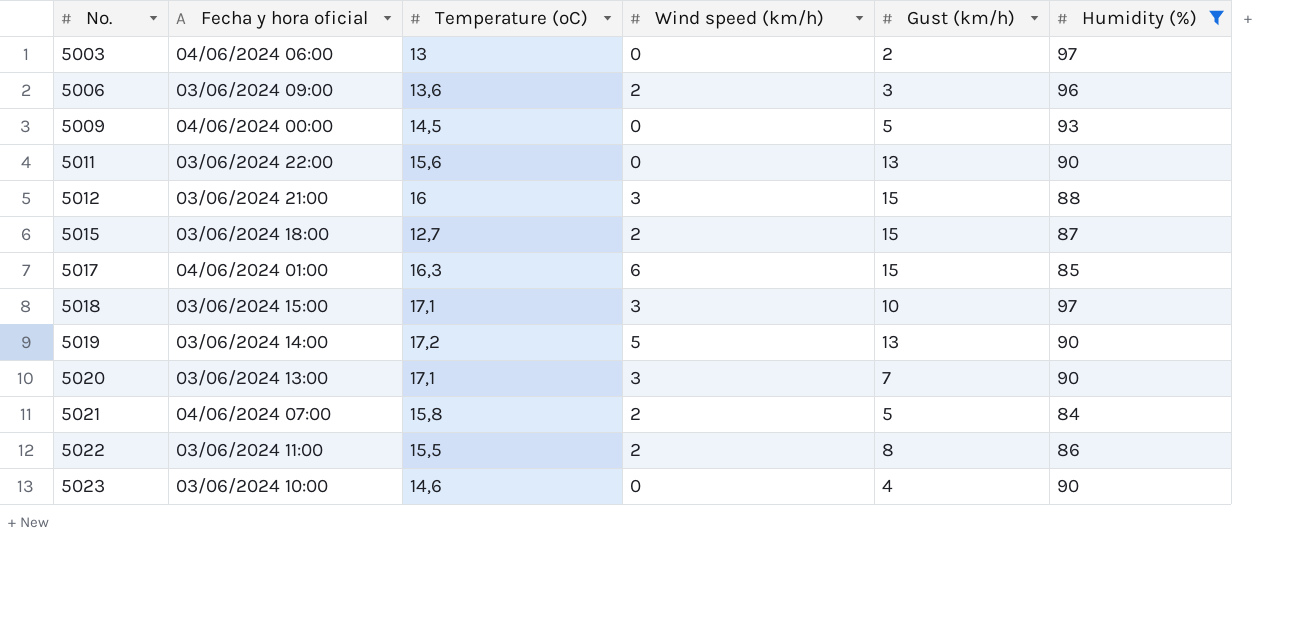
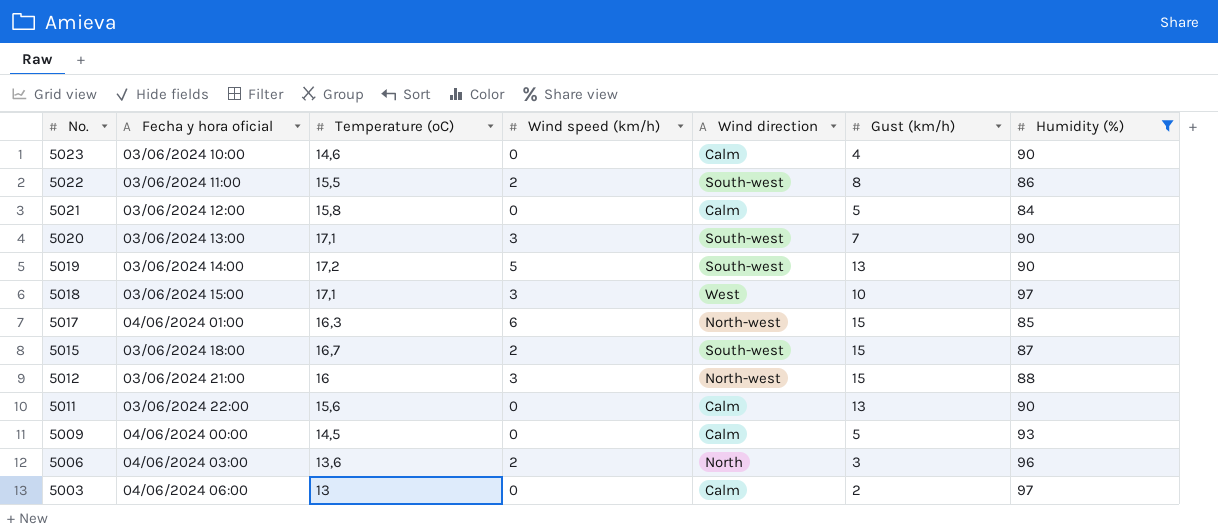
row order: No. ascending -> No. descending
column Wind direction | position: none -> 5
5021 | Fecha y hora oficial: 04/06/2024 07:00 -> 03/06/2024 12:00
5021 | Wind speed (km/h): 2 -> 0
5015 | Temperature (ºC): 12,7 -> 16,7
5006 | Fecha y hora oficial: 03/06/2024 09:00 -> 04/06/2024 03:00

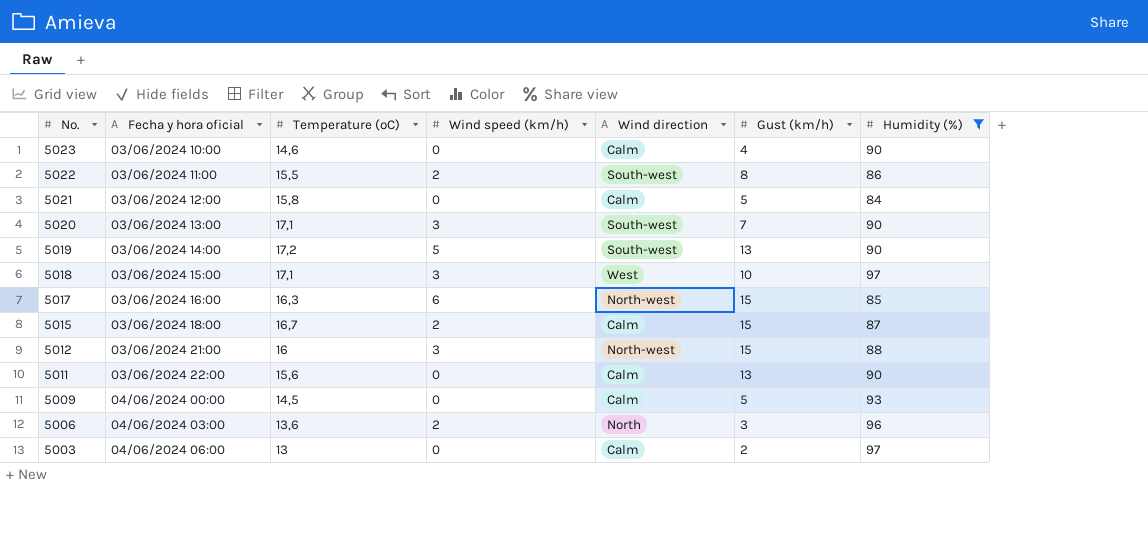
5017 | Fecha y hora oficial: 04/06/2024 01:00 -> 03/06/2024 16:00
5015 | Wind direction: South-west -> Calm

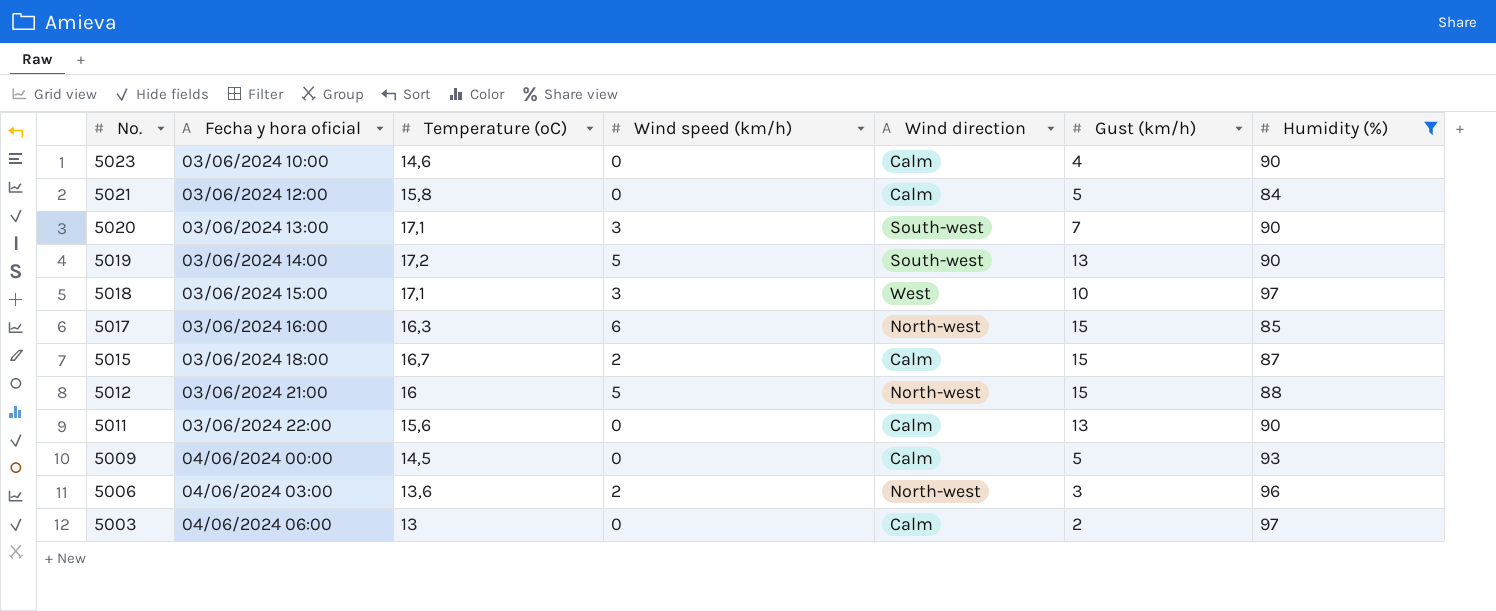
row 5022: 03/06/2024 11:00 | 15,5 | 2 | South-west | 8 | 86 -> none
5012 | Wind speed (km/h): 3 -> 5
5006 | Wind direction: North -> North-west

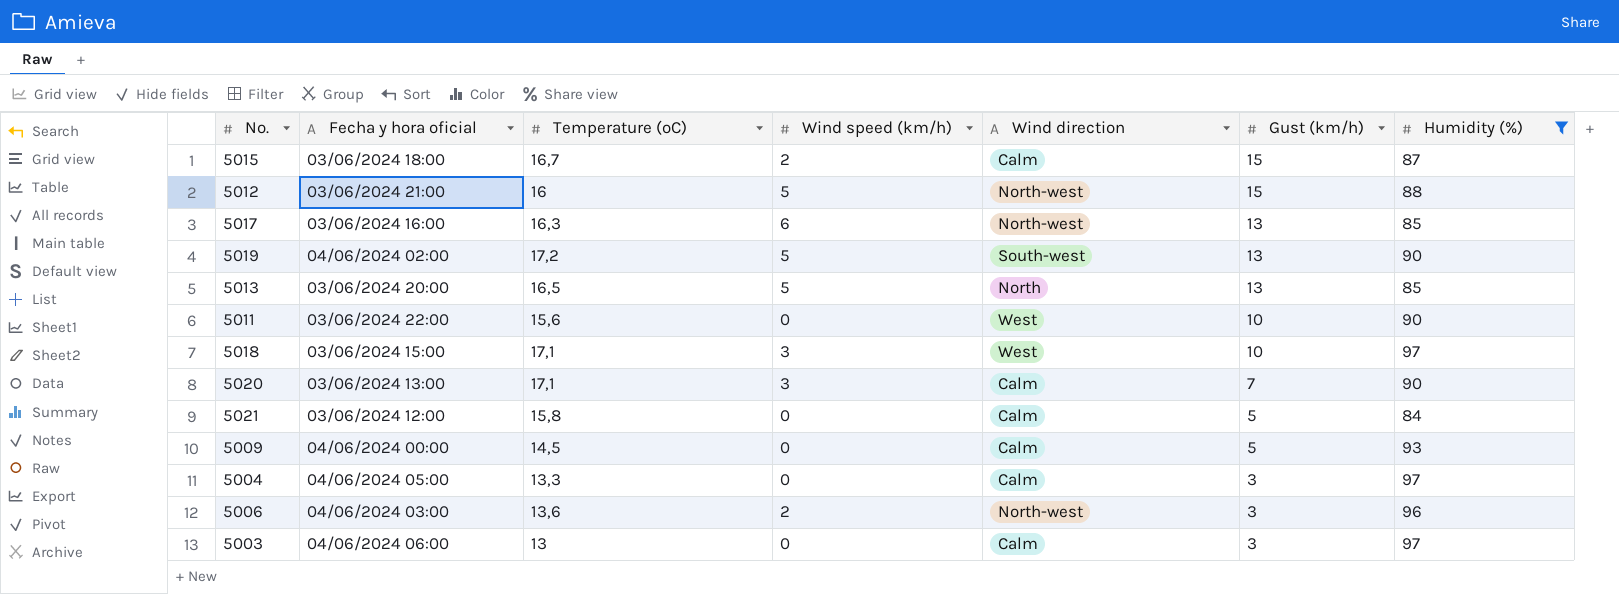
row order: No. descending -> Gust (km/h) descending
row 5023: 03/06/2024 10:00 | 14,6 | 0 | Calm | 4 | 90 -> none
5017 | Gust (km/h): 15 -> 13
5019 | Fecha y hora oficial: 03/06/2024 14:00 -> 04/06/2024 02:00
row 5013: none -> 03/06/2024 20:00 | 16,5 | 5 | North | 13 | 85
5011 | Wind direction: Calm -> West
5011 | Gust (km/h): 13 -> 10
5020 | Wind direction: South-west -> Calm
row 5004: none -> 04/06/2024 05:00 | 13,3 | 0 | Calm | 3 | 97
5003 | Gust (km/h): 2 -> 3

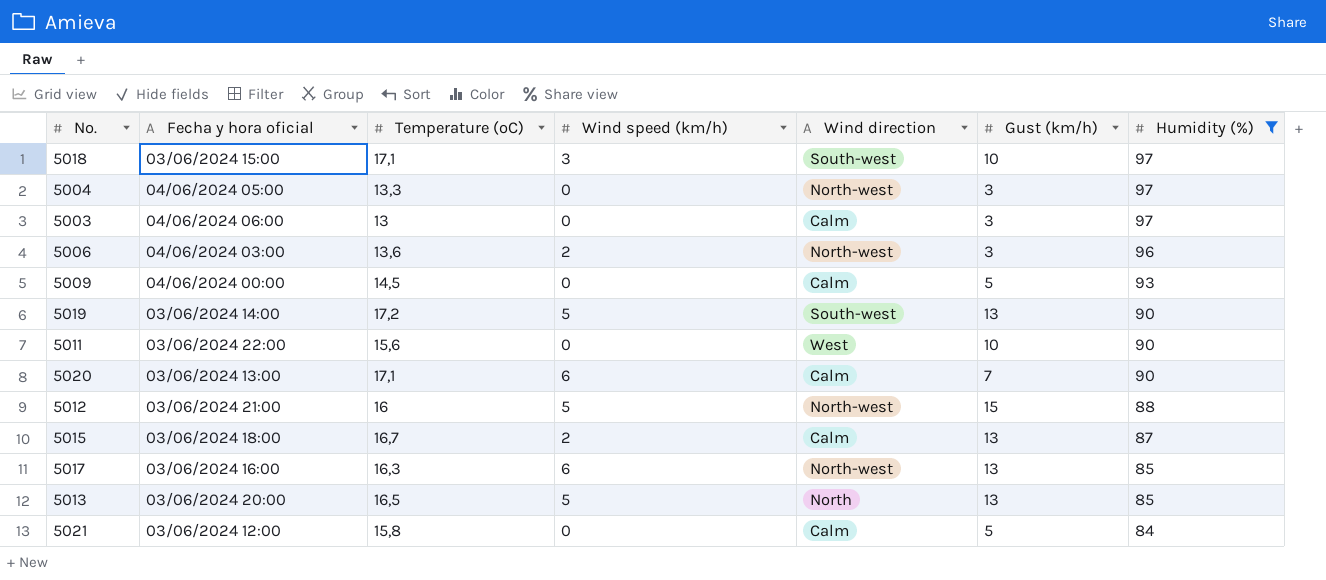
row order: Gust (km/h) descending -> Humidity (%) descending
5018 | Wind direction: West -> South-west
5004 | Wind direction: Calm -> North-west
5019 | Fecha y hora oficial: 04/06/2024 02:00 -> 03/06/2024 14:00
5020 | Wind speed (km/h): 3 -> 6
5015 | Gust (km/h): 15 -> 13

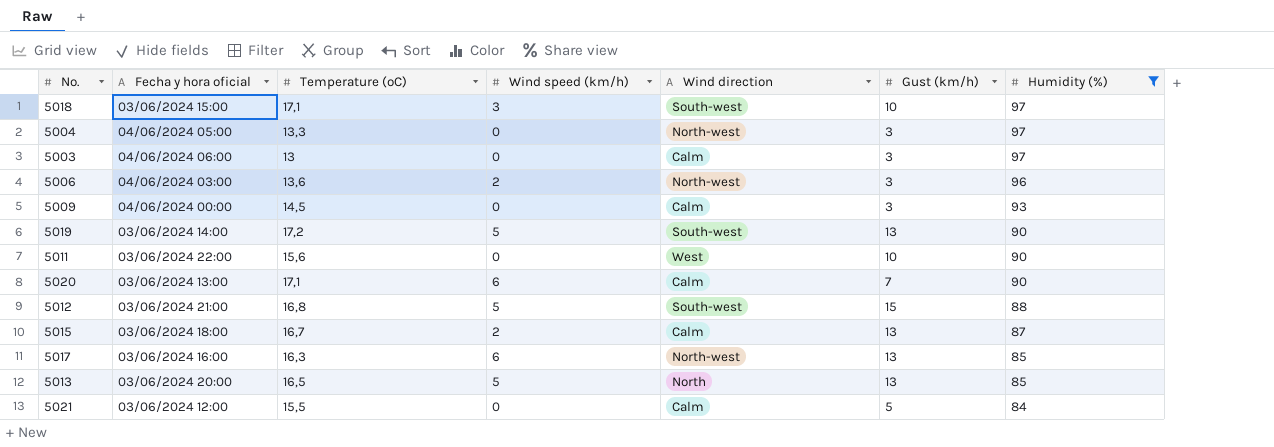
5009 | Gust (km/h): 5 -> 3
5012 | Temperature (ºC): 16 -> 16,8
5012 | Wind direction: North-west -> South-west
5021 | Temperature (ºC): 15,8 -> 15,5

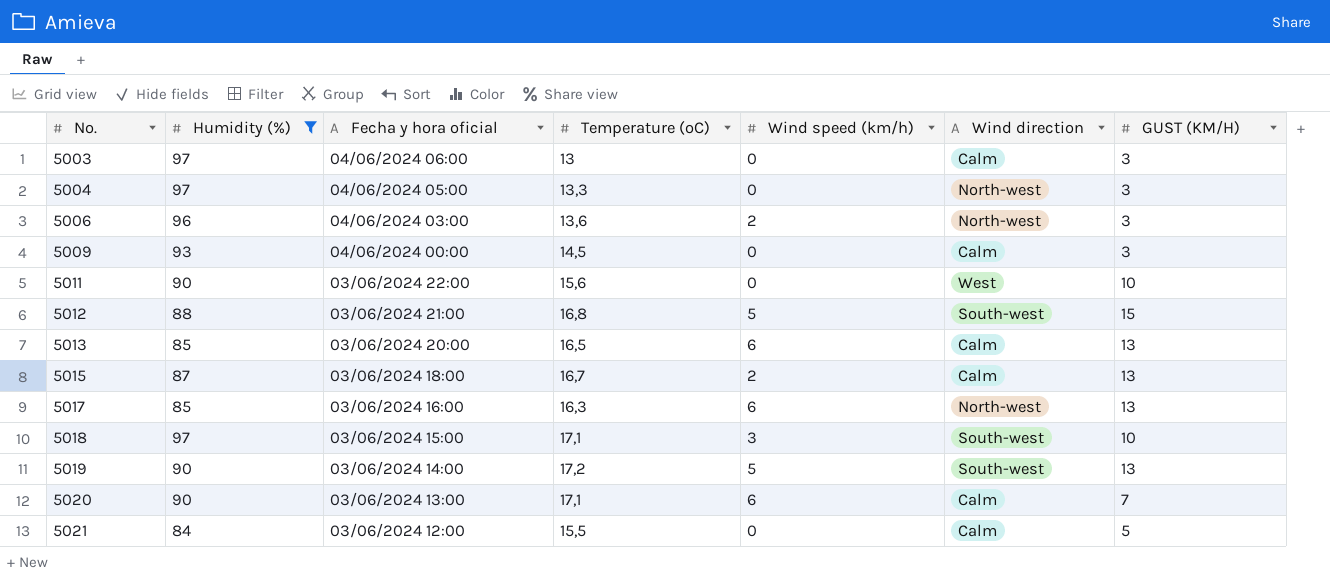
row order: Humidity (%) descending -> No. ascending
column Humidity (%) | position: 7 -> 2
column name: Gust (km/h) -> GUST (KM/H)
5013 | Wind speed (km/h): 5 -> 6
5013 | Wind direction: North -> Calm

